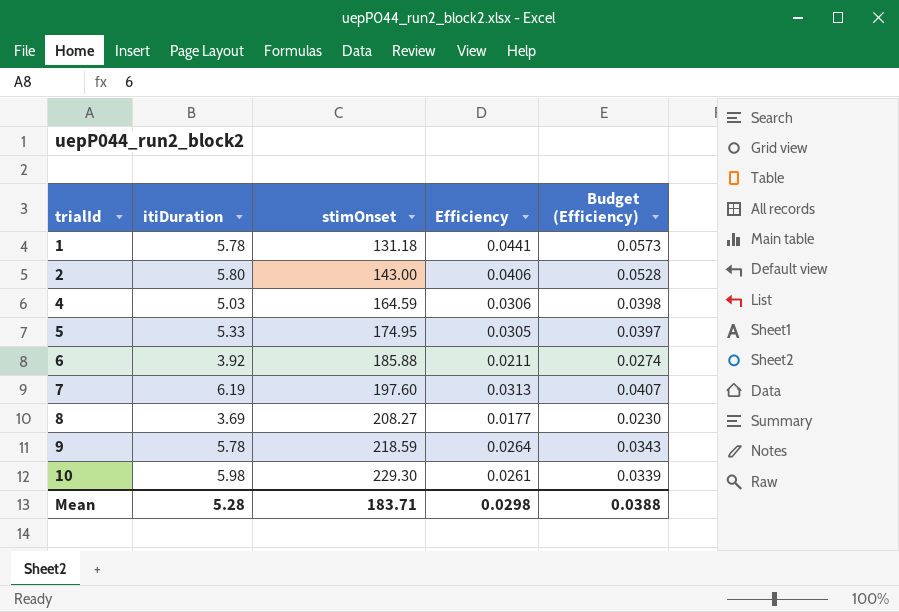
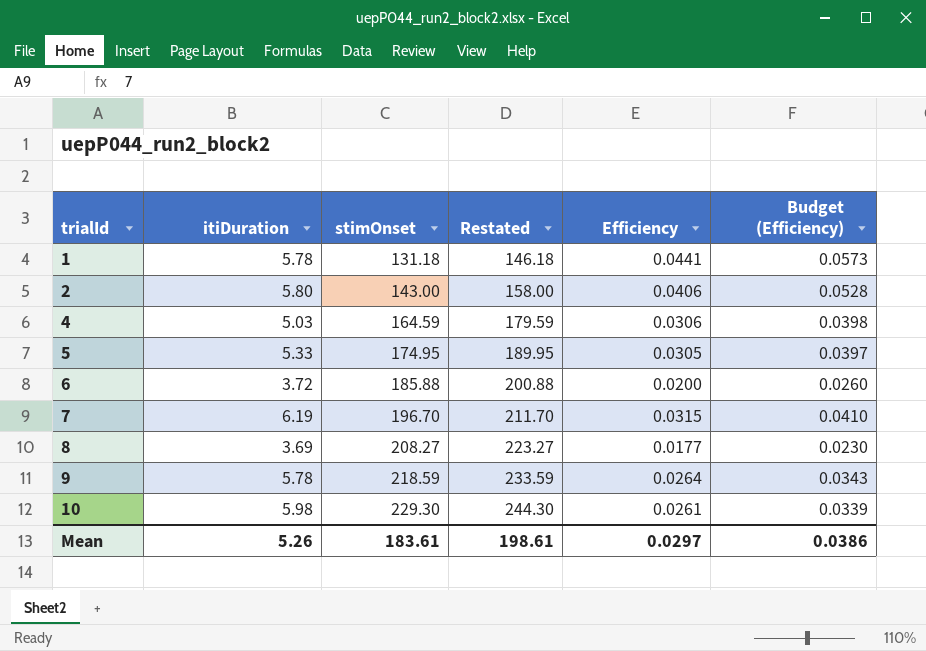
column Restated | formula: none -> [stimOnset] + 15
6 | itiDuration: 3.92 -> 3.72
6 | Efficiency: 0.0211 -> 0.0200
6 | Budget (Efficiency): 0.0274 -> 0.0260
7 | stimOnset: 197.60 -> 196.70
7 | Efficiency: 0.0313 -> 0.0315
7 | Budget (Efficiency): 0.0407 -> 0.0410
Mean | itiDuration: 5.28 -> 5.26
Mean | stimOnset: 183.71 -> 183.61
Mean | Efficiency: 0.0298 -> 0.0297
Mean | Budget (Efficiency): 0.0388 -> 0.0386

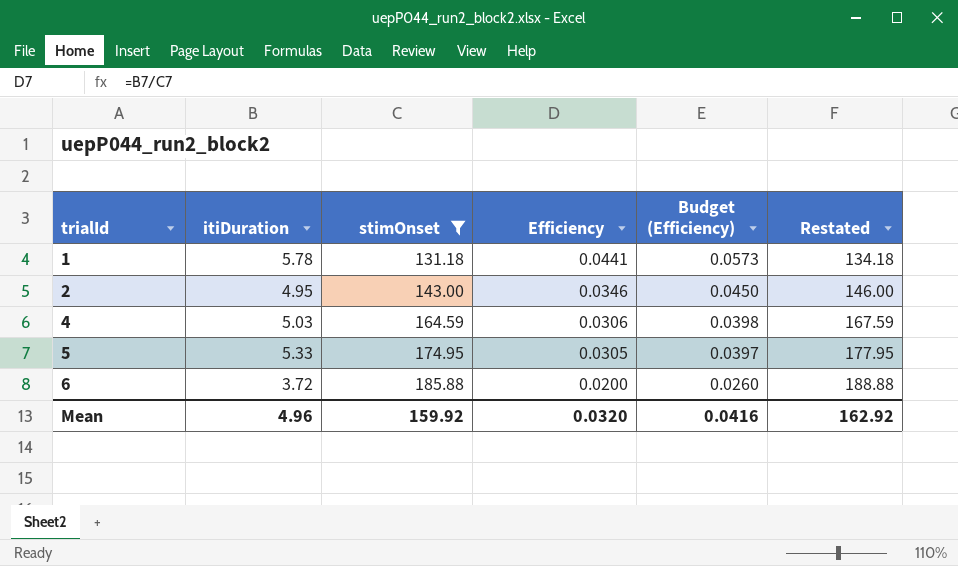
filter: none -> stimOnset <= 185.88
column Restated | formula: [stimOnset] + 15 -> [stimOnset] + 3
column Restated | position: 4 -> 6
2 | itiDuration: 5.80 -> 4.95
2 | Efficiency: 0.0406 -> 0.0346
2 | Budget (Efficiency): 0.0528 -> 0.0450
Mean | itiDuration: 5.26 -> 4.96
Mean | stimOnset: 183.61 -> 159.92
Mean | Efficiency: 0.0297 -> 0.0320
Mean | Budget (Efficiency): 0.0386 -> 0.0416
Mean | Restated: 198.61 -> 162.92

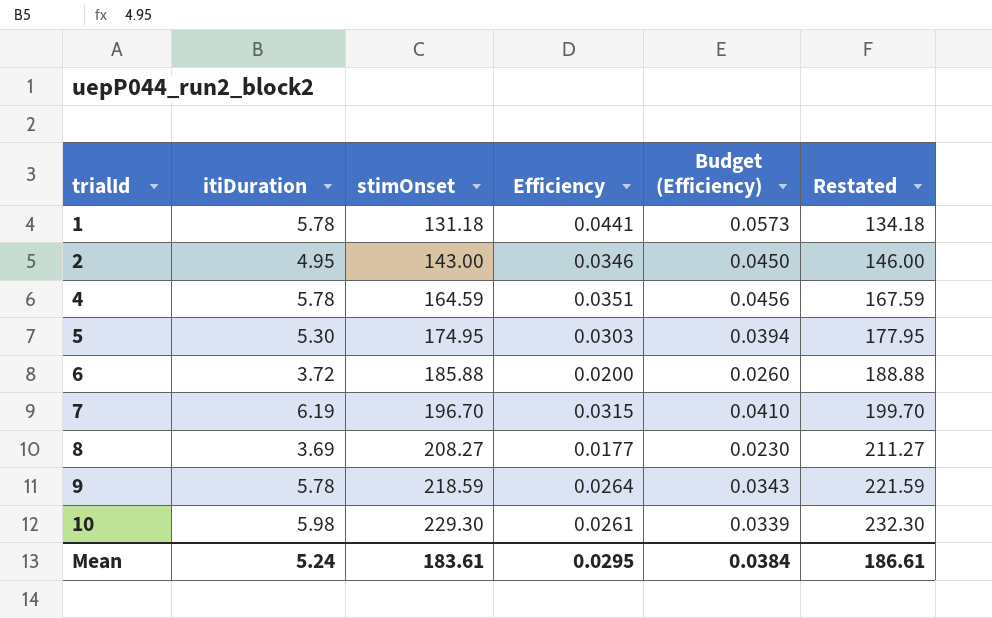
filter: stimOnset <= 185.88 -> none
4 | itiDuration: 5.03 -> 5.78
4 | Efficiency: 0.0306 -> 0.0351
4 | Budget (Efficiency): 0.0398 -> 0.0456
5 | itiDuration: 5.33 -> 5.30
5 | Efficiency: 0.0305 -> 0.0303
5 | Budget (Efficiency): 0.0397 -> 0.0394
Mean | itiDuration: 4.96 -> 5.24
Mean | stimOnset: 159.92 -> 183.61
Mean | Efficiency: 0.0320 -> 0.0295
Mean | Budget (Efficiency): 0.0416 -> 0.0384
Mean | Restated: 162.92 -> 186.61

